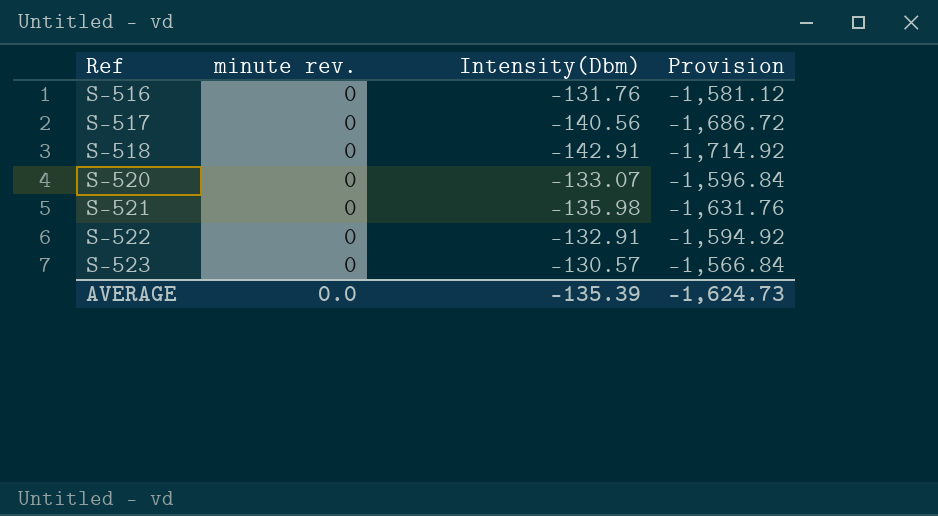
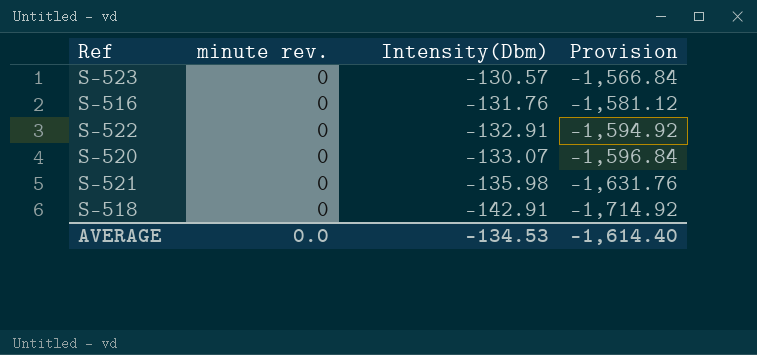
row order: Ref ascending -> Intensity(Dbm) descending
row S-517: 0 | -140.56 | -1,686.72 -> none
AVERAGE | Intensity(Dbm): -135.39 -> -134.53
AVERAGE | Provision: -1,624.73 -> -1,614.40

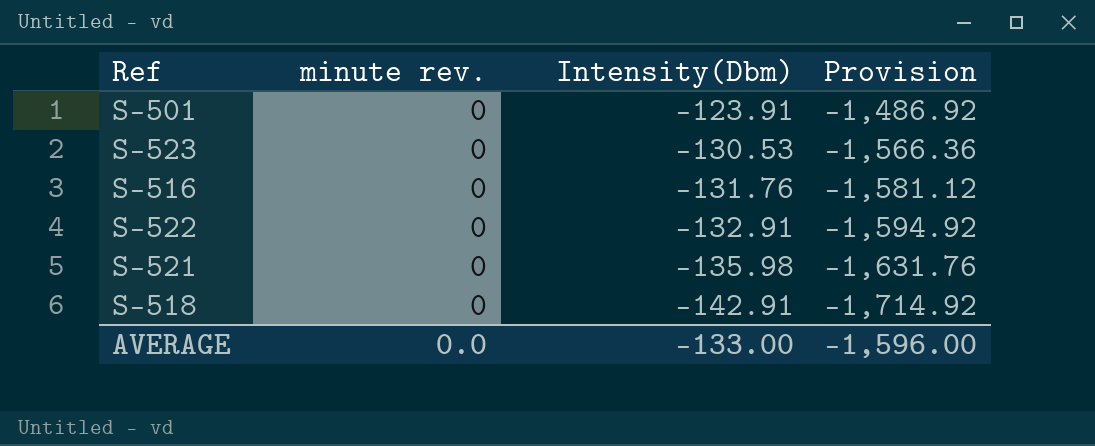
row S-520: 0 | -133.07 | -1,596.84 -> none
row S-501: none -> 0 | -123.91 | -1,486.92
S-523 | Intensity(Dbm): -130.57 -> -130.53
S-523 | Provision: -1,566.84 -> -1,566.36
AVERAGE | Intensity(Dbm): -134.53 -> -133.00
AVERAGE | Provision: -1,614.40 -> -1,596.00

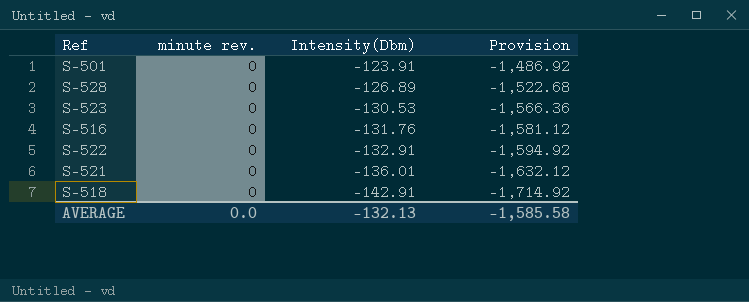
row S-528: none -> 0 | -126.89 | -1,522.68
S-521 | Intensity(Dbm): -135.98 -> -136.01
S-521 | Provision: -1,631.76 -> -1,632.12
AVERAGE | Intensity(Dbm): -133.00 -> -132.13
AVERAGE | Provision: -1,596.00 -> -1,585.58

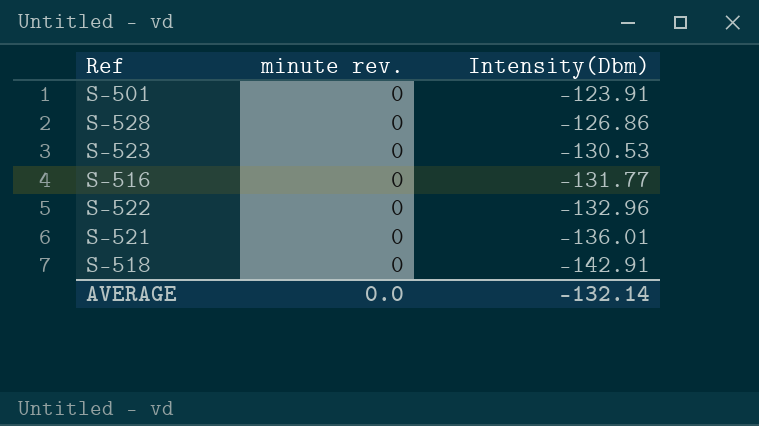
column Provision | formula: [Intensity(Dbm)] * 12 -> none
S-528 | Intensity(Dbm): -126.89 -> -126.86
S-516 | Intensity(Dbm): -131.76 -> -131.77
S-522 | Intensity(Dbm): -132.91 -> -132.96
AVERAGE | Intensity(Dbm): -132.13 -> -132.14

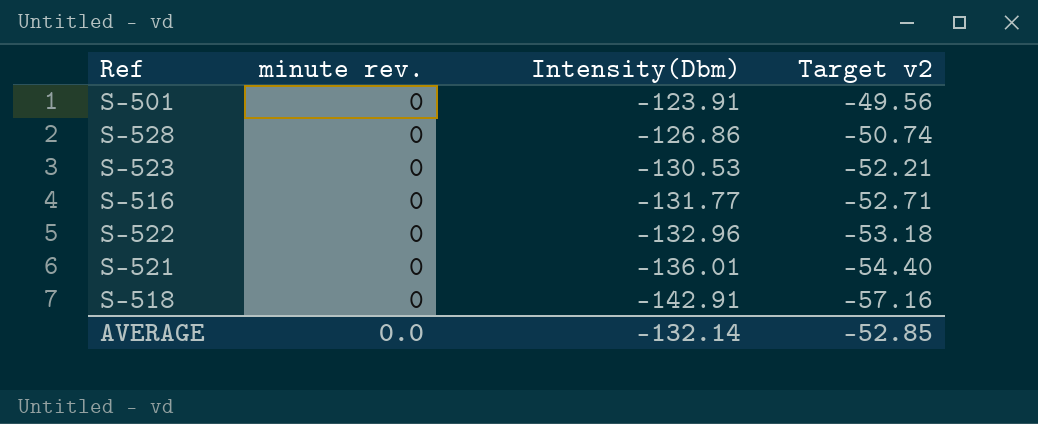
column Target v2 | formula: none -> [Intensity(Dbm)] * 0.4

